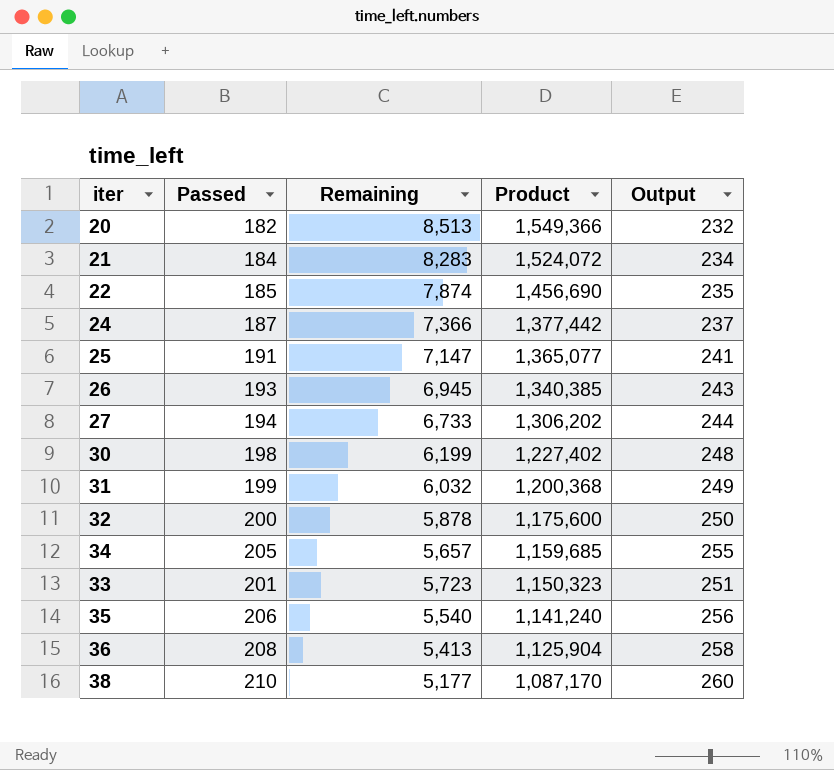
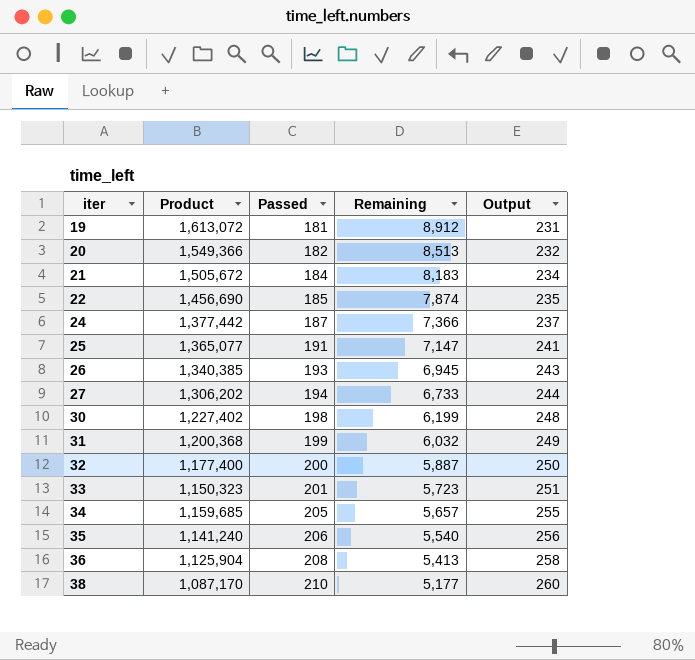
row order: Product descending -> iter ascending
column Product | position: 4 -> 2
row 19: none -> 1,613,072 | 181 | 8,912 | 231
21 | Product: 1,524,072 -> 1,505,672
21 | Remaining: 8,283 -> 8,183
32 | Product: 1,175,600 -> 1,177,400
32 | Remaining: 5,878 -> 5,887

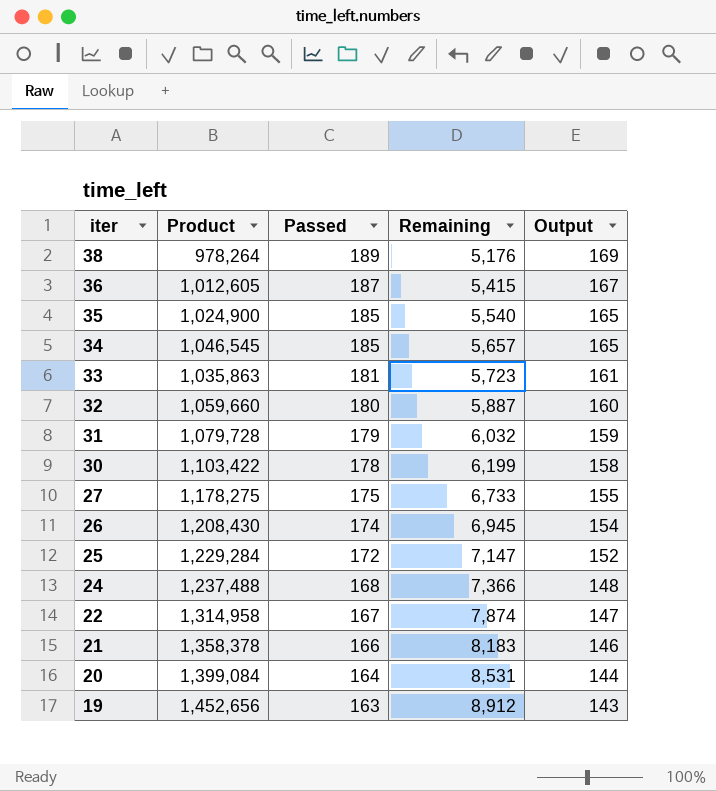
row order: iter ascending -> iter descending
column Output | formula: [Passed] + 50 -> [Passed] - 20
38 | Product: 1,087,170 -> 978,264
38 | Passed: 210 -> 189
38 | Remaining: 5,177 -> 5,176
36 | Product: 1,125,904 -> 1,012,605
36 | Passed: 208 -> 187
36 | Remaining: 5,413 -> 5,415
35 | Product: 1,141,240 -> 1,024,900
35 | Passed: 206 -> 185
34 | Product: 1,159,685 -> 1,046,545
34 | Passed: 205 -> 185
33 | Product: 1,150,323 -> 1,035,863
33 | Passed: 201 -> 181
32 | Product: 1,177,400 -> 1,059,660
32 | Passed: 200 -> 180
31 | Product: 1,200,368 -> 1,079,728
31 | Passed: 199 -> 179
30 | Product: 1,227,402 -> 1,103,422
30 | Passed: 198 -> 178
27 | Product: 1,306,202 -> 1,178,275
27 | Passed: 194 -> 175
26 | Product: 1,340,385 -> 1,208,430
26 | Passed: 193 -> 174
25 | Product: 1,365,077 -> 1,229,284
25 | Passed: 191 -> 172
24 | Product: 1,377,442 -> 1,237,488
24 | Passed: 187 -> 168
22 | Product: 1,456,690 -> 1,314,958
22 | Passed: 185 -> 167
21 | Product: 1,505,672 -> 1,358,378
21 | Passed: 184 -> 166
20 | Product: 1,549,366 -> 1,399,084
20 | Passed: 182 -> 164
20 | Remaining: 8,513 -> 8,531
19 | Product: 1,613,072 -> 1,452,656
19 | Passed: 181 -> 163

